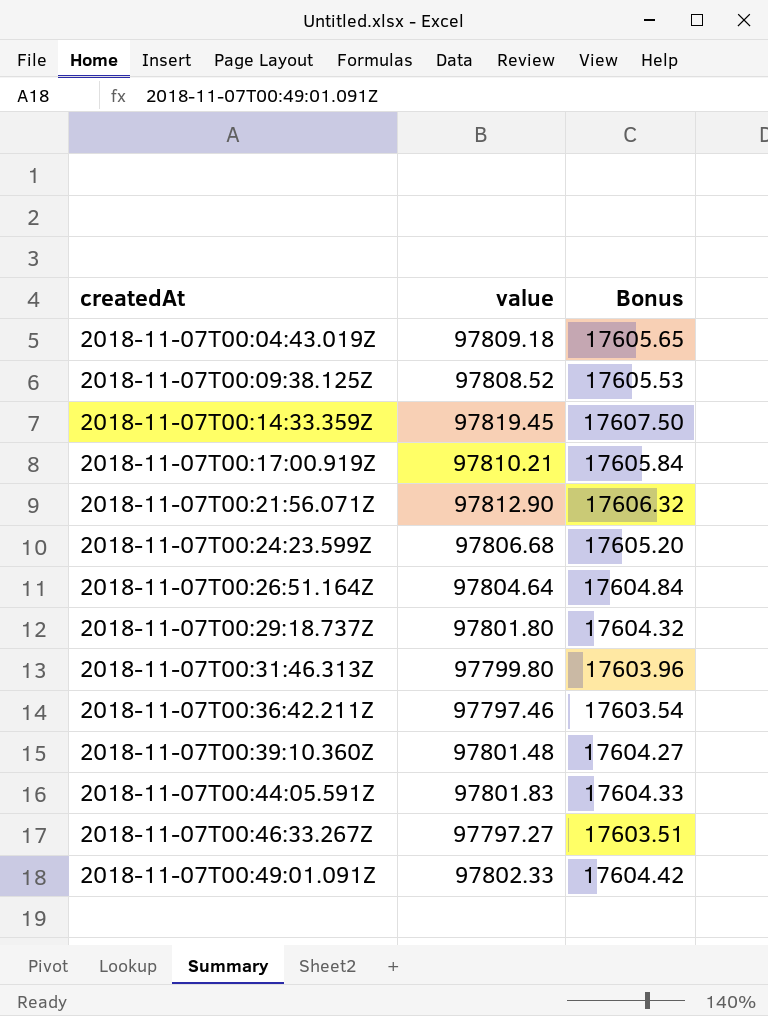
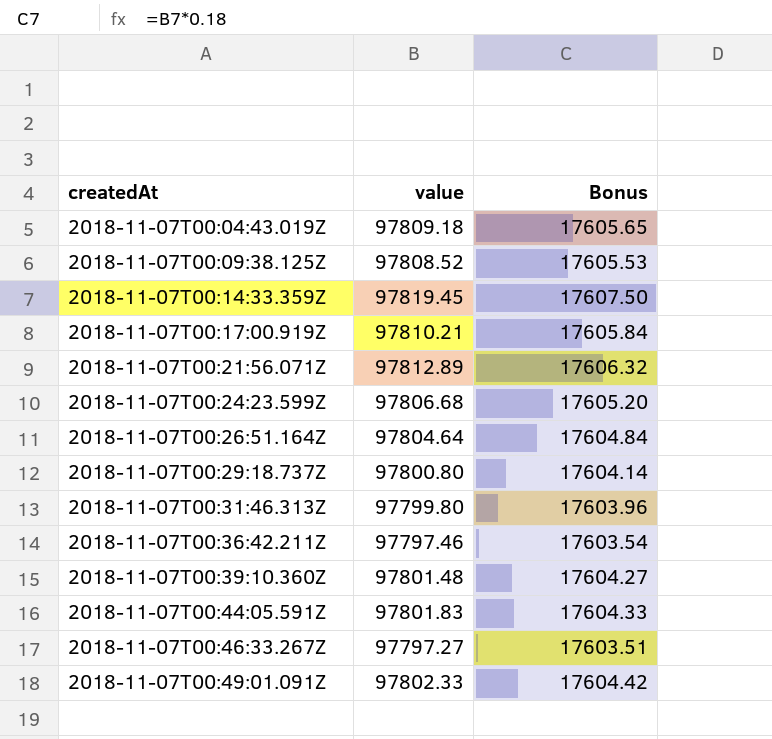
2018-11-07T00:21:56.071Z | value: 97812.90 -> 97812.89
2018-11-07T00:29:18.737Z | value: 97801.80 -> 97800.80
2018-11-07T00:29:18.737Z | Bonus: 17604.32 -> 17604.14

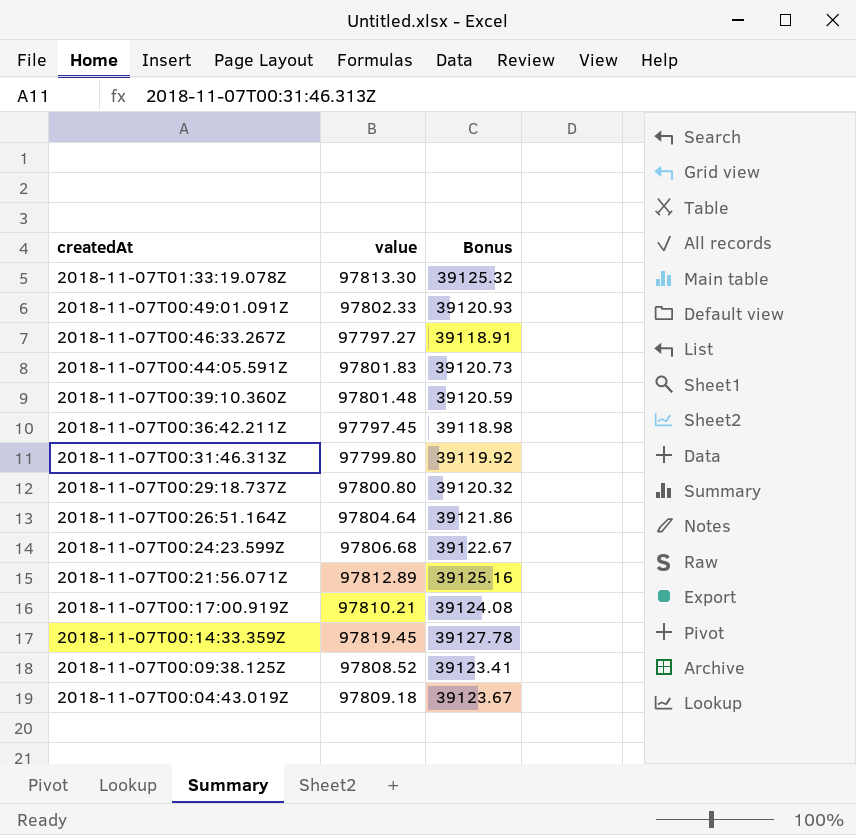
row order: createdAt ascending -> createdAt descending
column Bonus | formula: [value] * 0.18 -> [value] * 0.4
row 2018-11-07T01:33:19.078Z: none -> 97813.30 | 39125.32
2018-11-07T00:36:42.211Z | value: 97797.46 -> 97797.45

